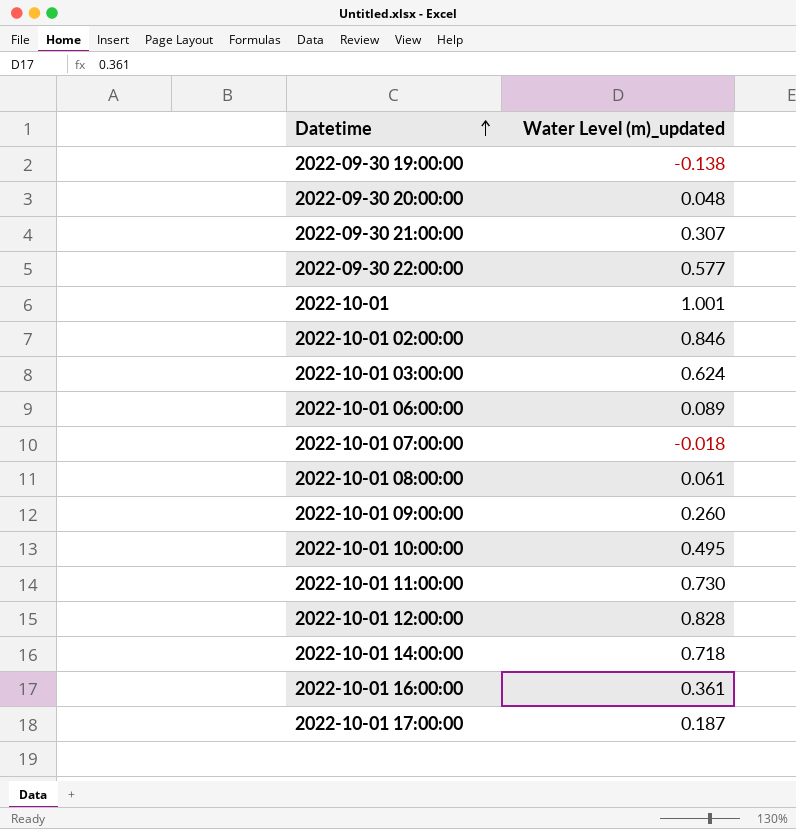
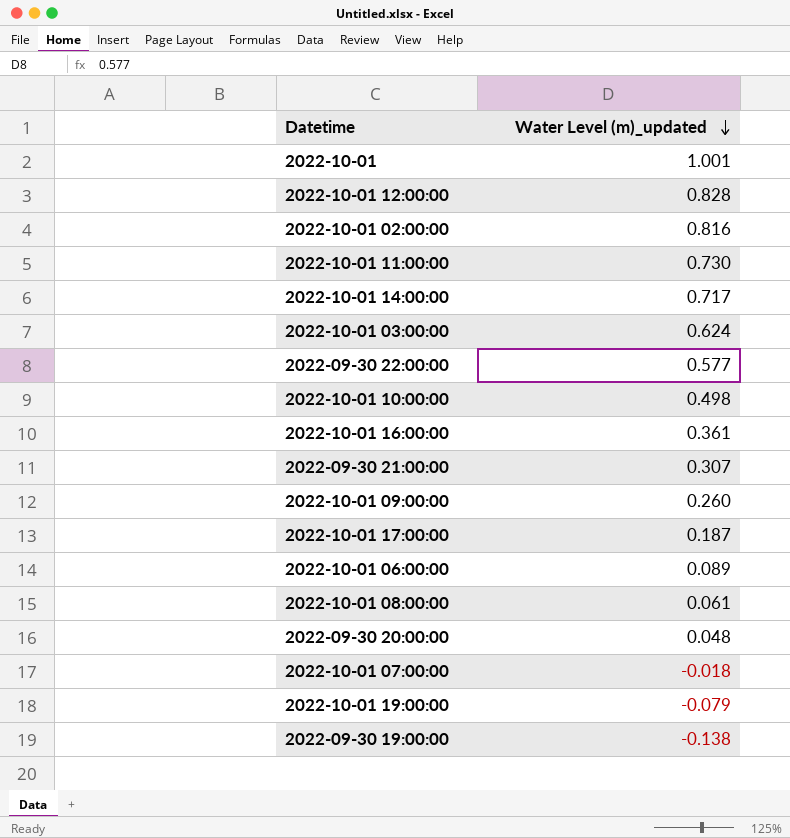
row order: Datetime ascending -> Water Level (m)_updated descending
2022-10-01 02:00:00 | Water Level (m)_updated: 0.846 -> 0.816
2022-10-01 14:00:00 | Water Level (m)_updated: 0.718 -> 0.717
2022-10-01 10:00:00 | Water Level (m)_updated: 0.495 -> 0.498
row 2022-10-01 19:00:00: none -> -0.079

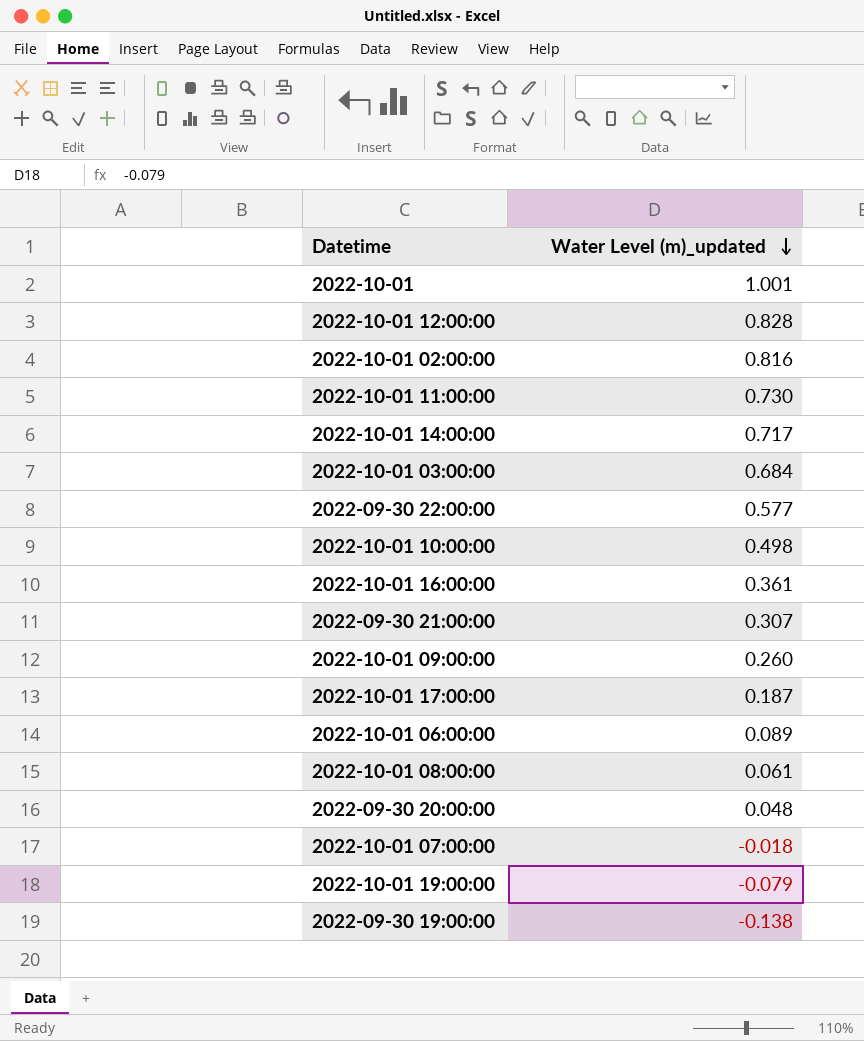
2022-10-01 03:00:00 | Water Level (m)_updated: 0.624 -> 0.684

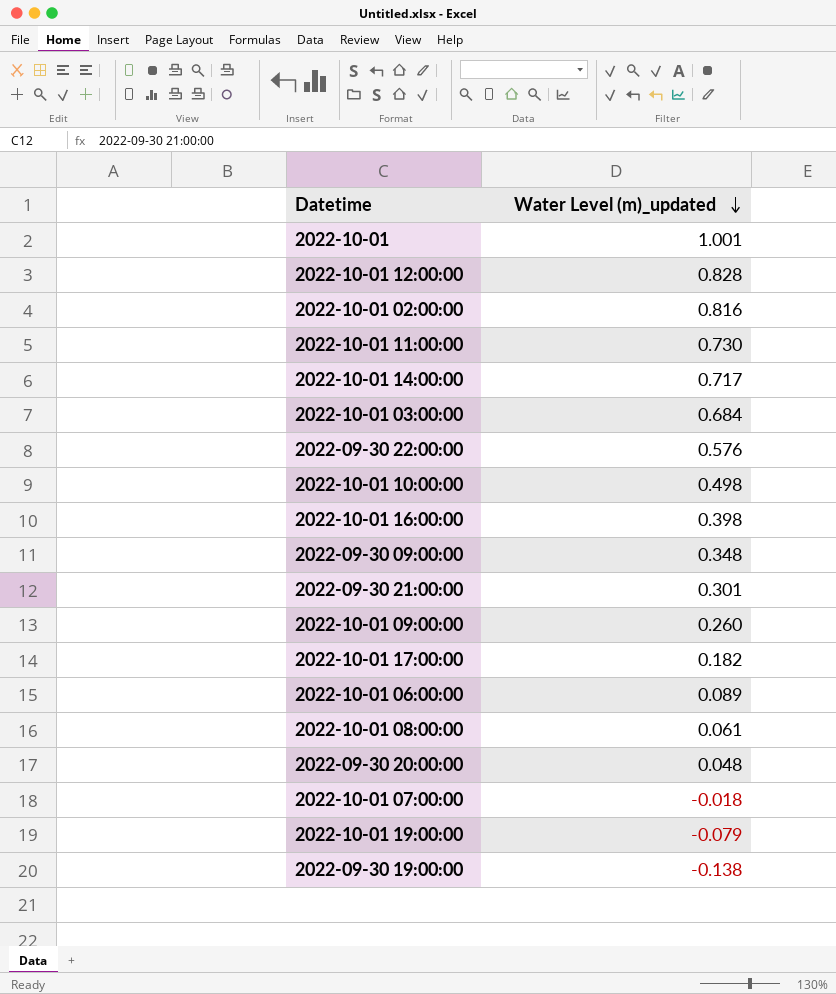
2022-09-30 22:00:00 | Water Level (m)_updated: 0.577 -> 0.576
2022-10-01 16:00:00 | Water Level (m)_updated: 0.361 -> 0.398
row 2022-09-30 09:00:00: none -> 0.348
2022-09-30 21:00:00 | Water Level (m)_updated: 0.307 -> 0.301
2022-10-01 17:00:00 | Water Level (m)_updated: 0.187 -> 0.182

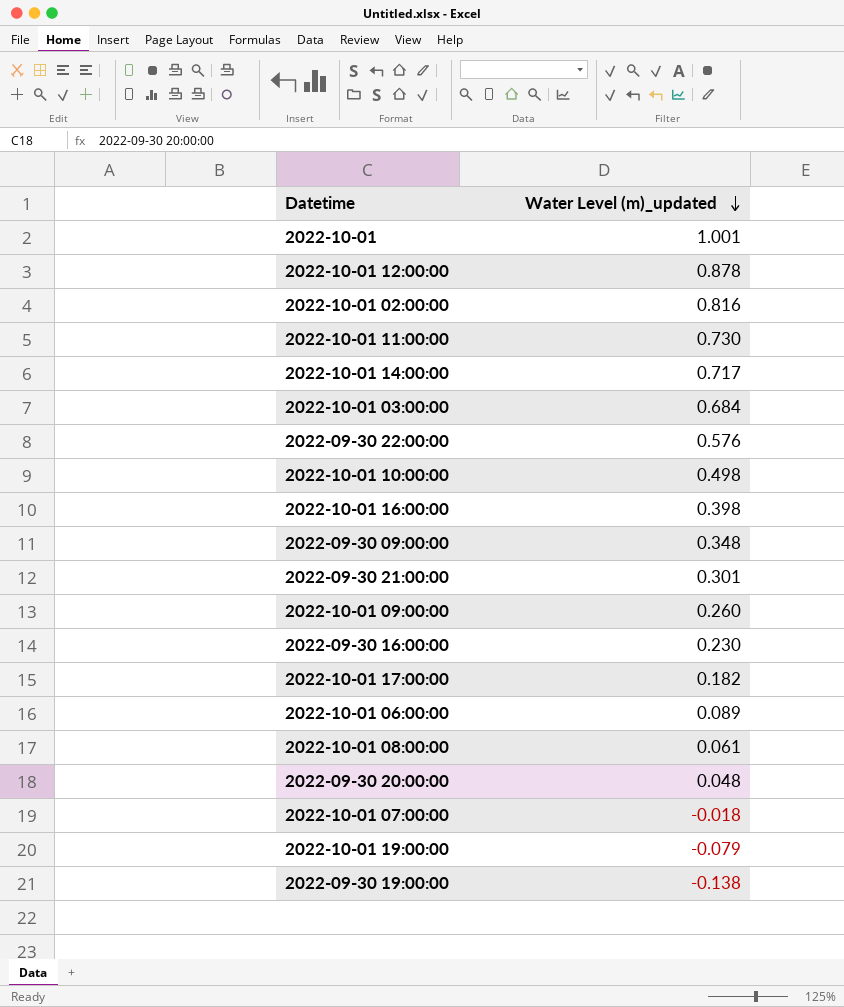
2022-10-01 12:00:00 | Water Level (m)_updated: 0.828 -> 0.878
row 2022-09-30 16:00:00: none -> 0.230

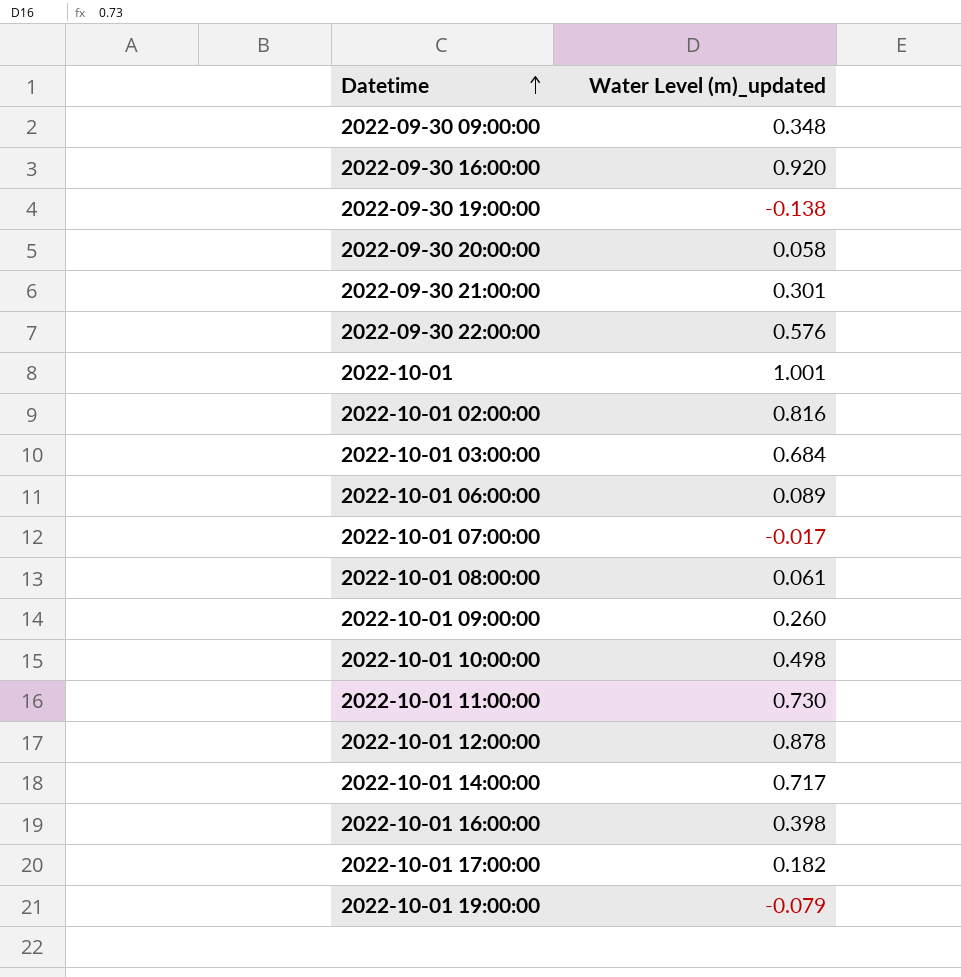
row order: Water Level (m)_updated descending -> Datetime ascending
2022-09-30 16:00:00 | Water Level (m)_updated: 0.230 -> 0.920
2022-09-30 20:00:00 | Water Level (m)_updated: 0.048 -> 0.058
2022-10-01 07:00:00 | Water Level (m)_updated: -0.018 -> -0.017

